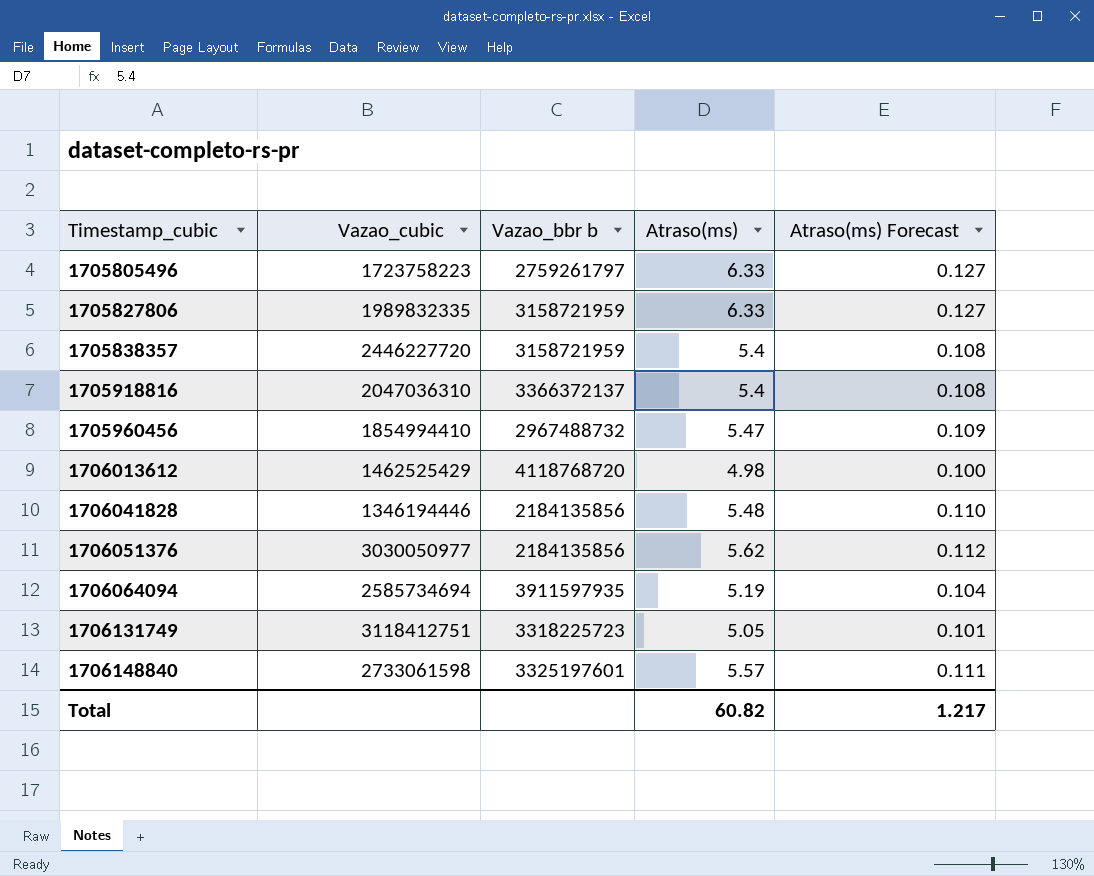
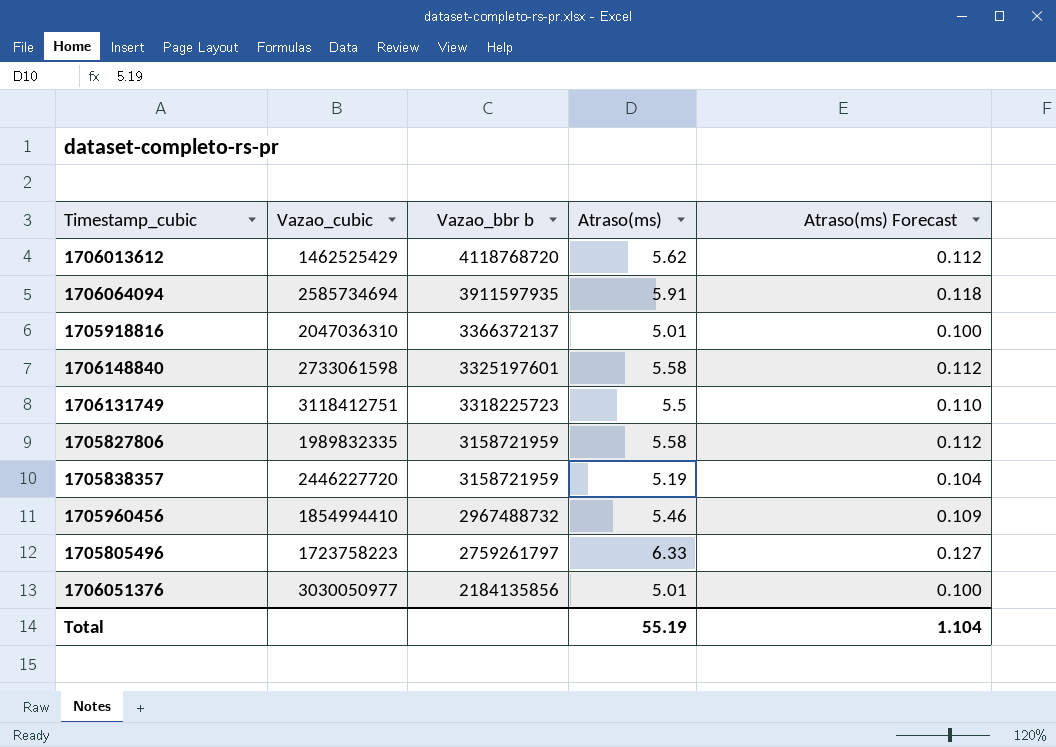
row order: Timestamp_cubic ascending -> Vazao_bbr b descending
row 1706041828: 1346194446 | 2184135856 | 5.48 | 0.110 -> none
1706013612 | Atraso(ms): 4.98 -> 5.62
1706013612 | Atraso(ms) Forecast: 0.100 -> 0.112
1706064094 | Atraso(ms): 5.19 -> 5.91
1706064094 | Atraso(ms) Forecast: 0.104 -> 0.118
1705918816 | Atraso(ms): 5.4 -> 5.01
1705918816 | Atraso(ms) Forecast: 0.108 -> 0.100
1706148840 | Atraso(ms): 5.57 -> 5.58
1706148840 | Atraso(ms) Forecast: 0.111 -> 0.112
1706131749 | Atraso(ms): 5.05 -> 5.5
1706131749 | Atraso(ms) Forecast: 0.101 -> 0.110
1705827806 | Atraso(ms): 6.33 -> 5.58
1705827806 | Atraso(ms) Forecast: 0.127 -> 0.112
1705838357 | Atraso(ms): 5.4 -> 5.19
1705838357 | Atraso(ms) Forecast: 0.108 -> 0.104
1705960456 | Atraso(ms): 5.47 -> 5.46
1706051376 | Atraso(ms): 5.62 -> 5.01
1706051376 | Atraso(ms) Forecast: 0.112 -> 0.100
Total | Atraso(ms): 60.82 -> 55.19
Total | Atraso(ms) Forecast: 1.217 -> 1.104

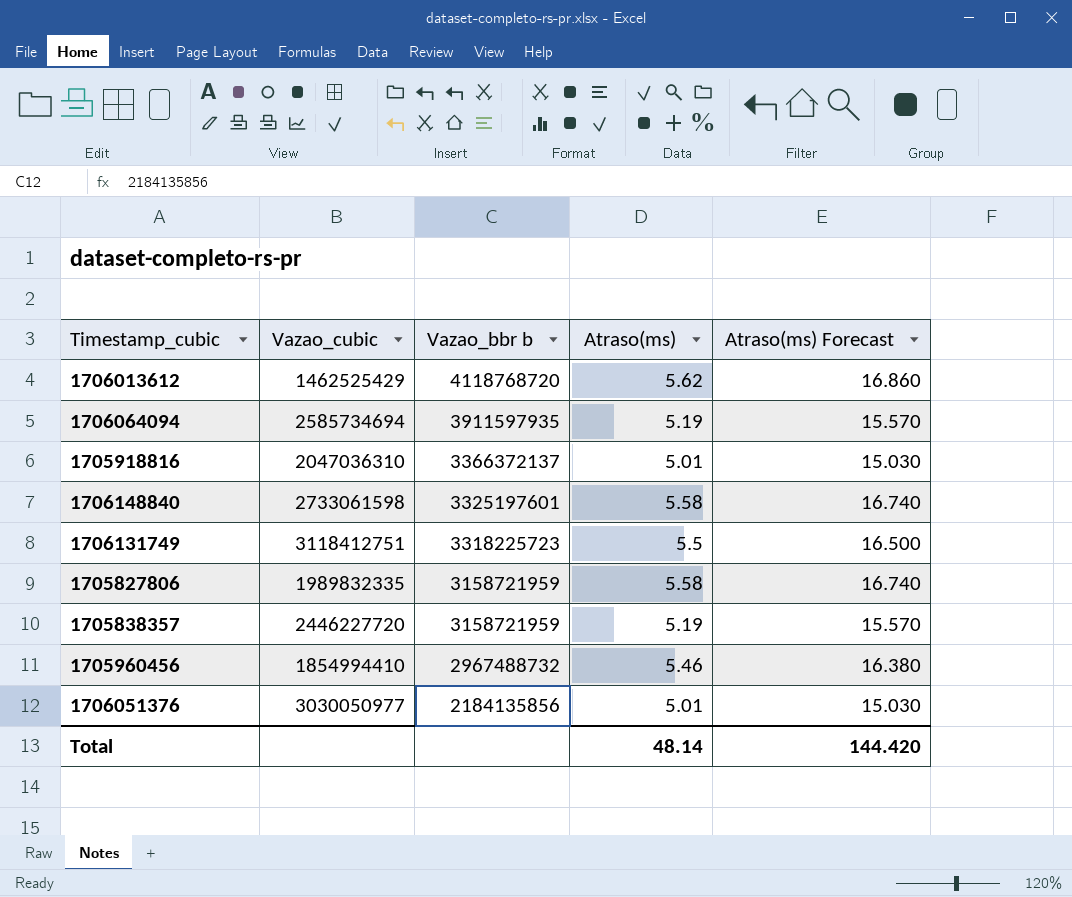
column Atraso(ms) Forecast | formula: [Atraso(ms)] * 0.02 -> [Atraso(ms)] * 3
row 1705805496: 1723758223 | 2759261797 | 6.33 | 0.127 -> none
1706064094 | Atraso(ms): 5.91 -> 5.19
Total | Atraso(ms): 55.19 -> 48.14
Total | Atraso(ms) Forecast: 1.104 -> 144.420

